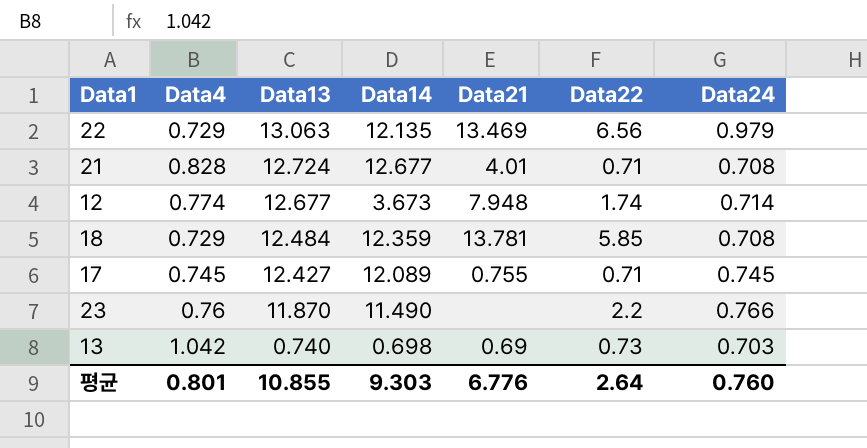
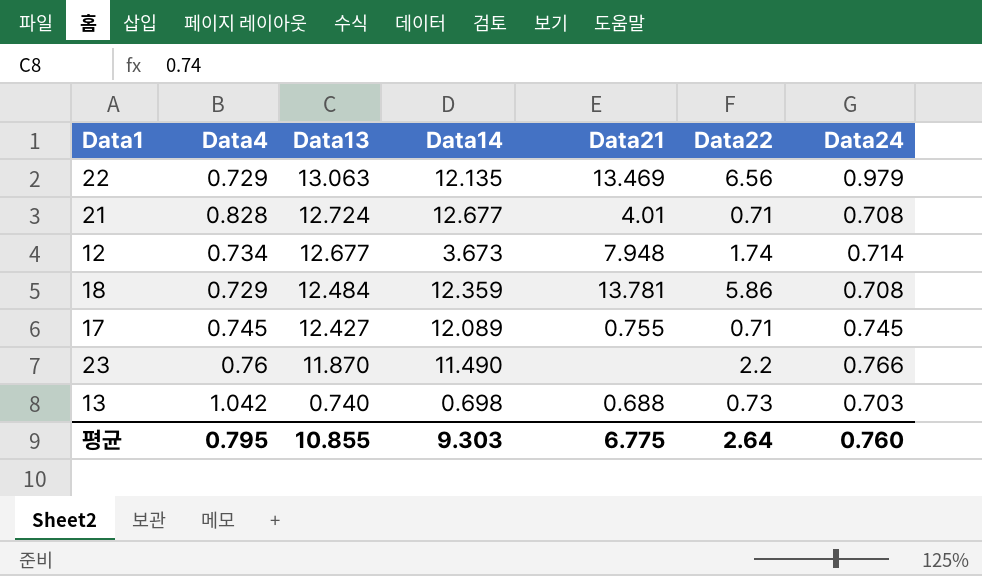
12 | Data4: 0.774 -> 0.734
18 | Data22: 5.85 -> 5.86
13 | Data21: 0.69 -> 0.688
평균 | Data4: 0.801 -> 0.795
평균 | Data21: 6.776 -> 6.775

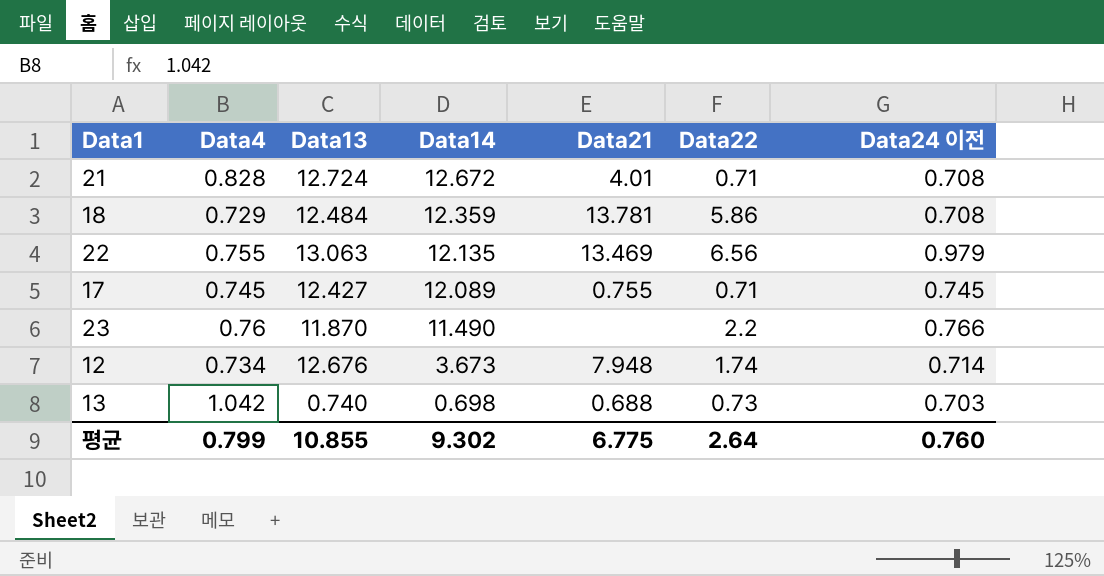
row order: Data13 descending -> Data14 descending
column name: Data24 -> Data24 이전
21 | Data14: 12.677 -> 12.672
22 | Data4: 0.729 -> 0.755
12 | Data13: 12.677 -> 12.676
평균 | Data4: 0.795 -> 0.799
평균 | Data14: 9.303 -> 9.302

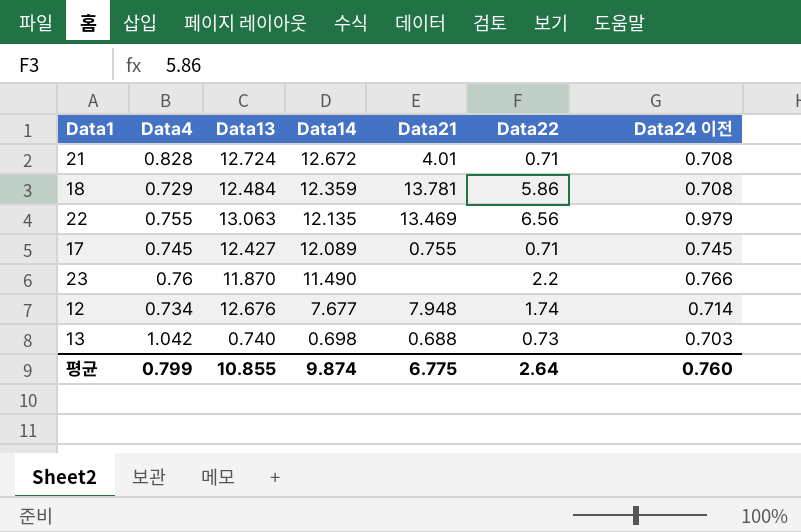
12 | Data14: 3.673 -> 7.677
평균 | Data14: 9.302 -> 9.874

